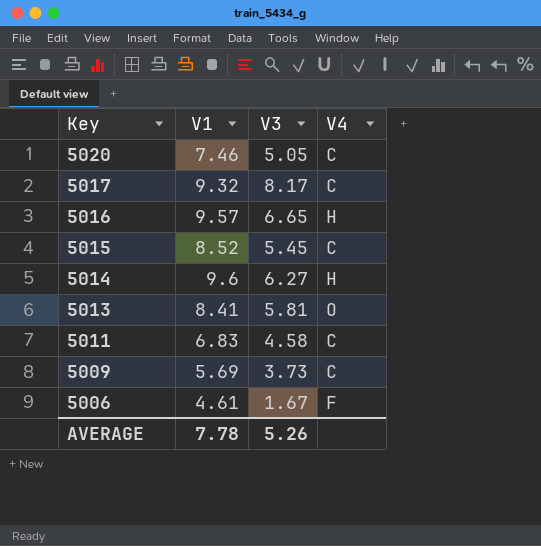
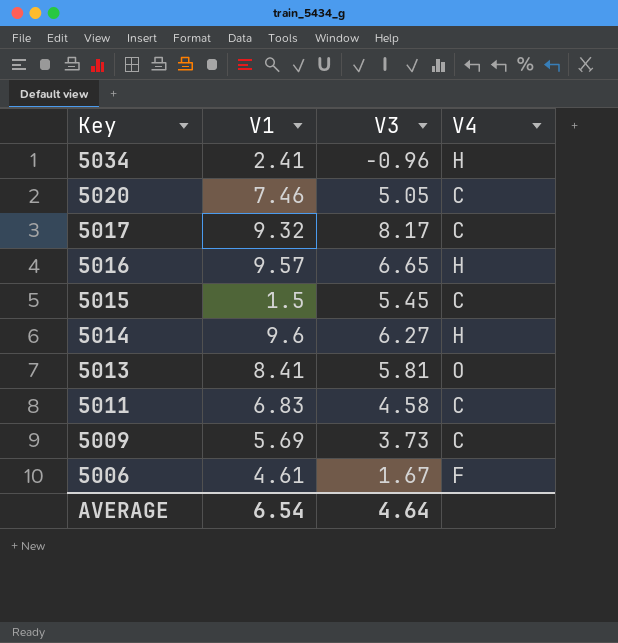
row 5034: none -> 2.41 | -0.96 | H
5015 | V1: 8.52 -> 1.5
AVERAGE | V1: 7.78 -> 6.54
AVERAGE | V3: 5.26 -> 4.64

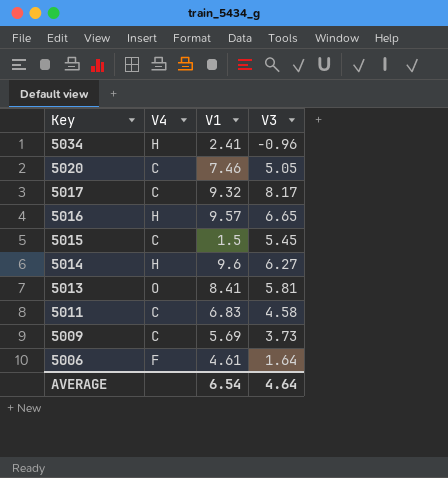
column V4 | position: 4 -> 2
5006 | V3: 1.67 -> 1.64

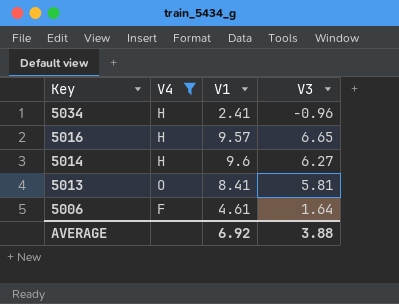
filter: none -> V4 != C
AVERAGE | V1: 6.54 -> 6.92
AVERAGE | V3: 4.64 -> 3.88

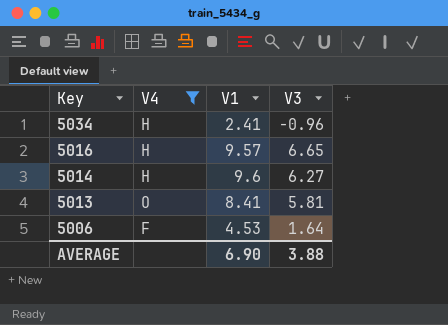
5006 | V1: 4.61 -> 4.53
AVERAGE | V1: 6.92 -> 6.90

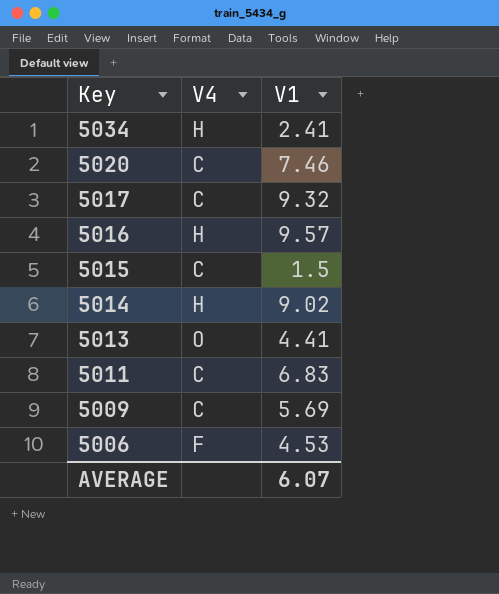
filter: V4 != C -> none
column V3 | position: 4 -> none
5014 | V1: 9.6 -> 9.02
5013 | V1: 8.41 -> 4.41
AVERAGE | V1: 6.90 -> 6.07

